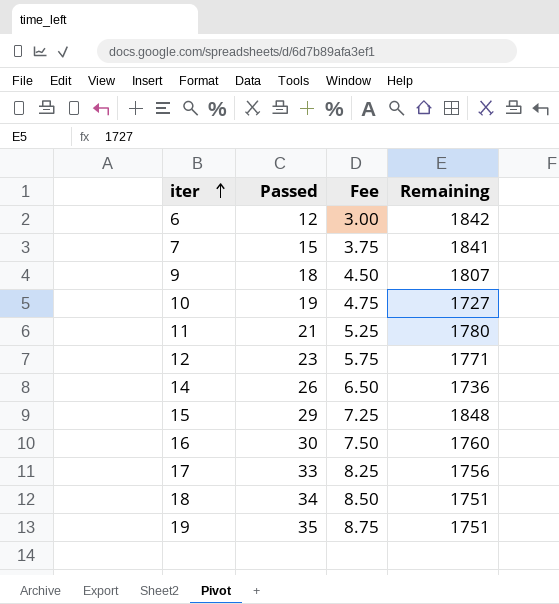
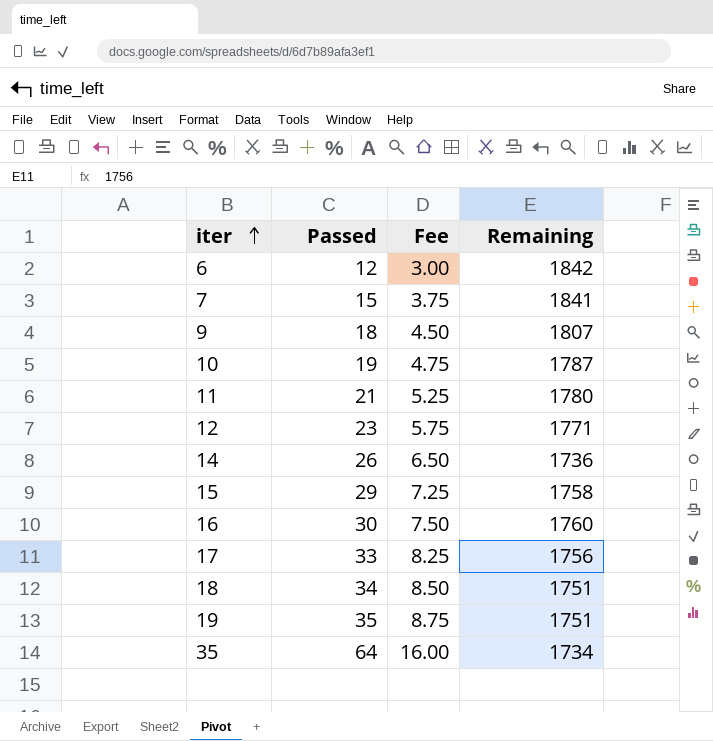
10 | Remaining: 1727 -> 1787
15 | Remaining: 1848 -> 1758
row 35: none -> 64 | 16.00 | 1734

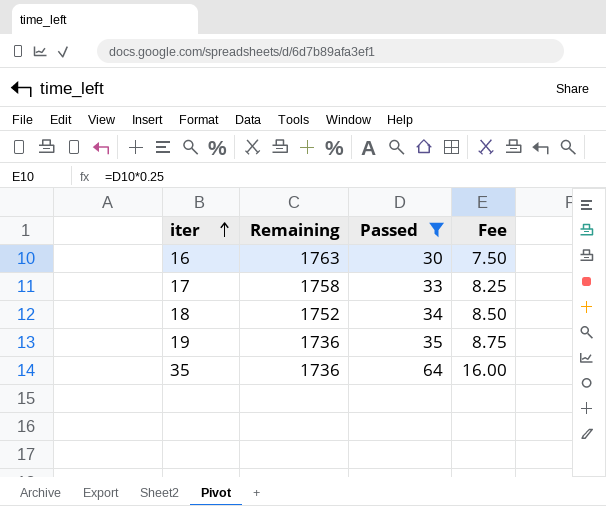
filter: none -> Passed >= 30
column Remaining | position: 4 -> 2
16 | Remaining: 1760 -> 1763
17 | Remaining: 1756 -> 1758
18 | Remaining: 1751 -> 1752
19 | Remaining: 1751 -> 1736
35 | Remaining: 1734 -> 1736

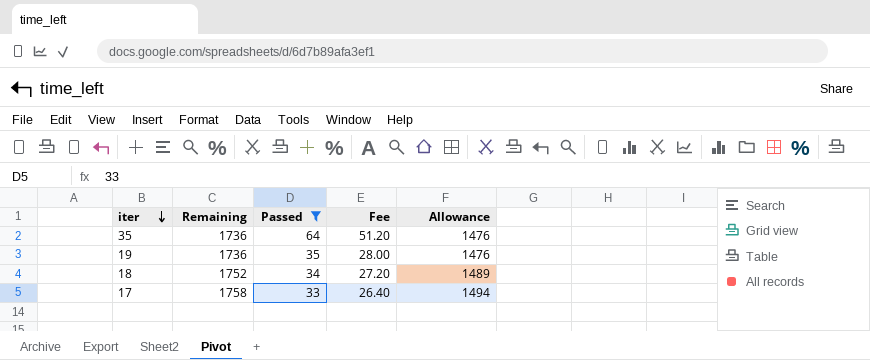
row order: iter ascending -> iter descending
column Fee | formula: [Passed] * 0.25 -> [Passed] * 0.8
column Allowance | formula: none -> [Remaining] * 0.85
row 16: 1763 | 30 | 7.50 -> none

